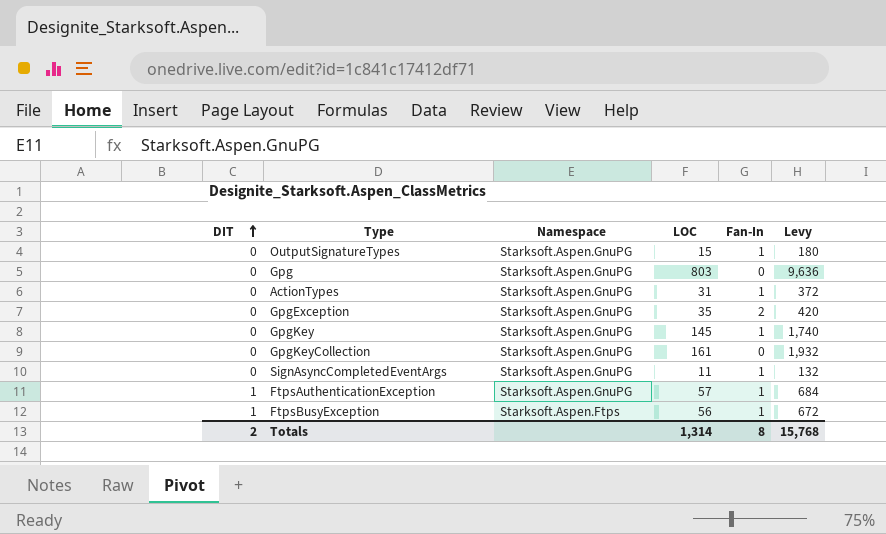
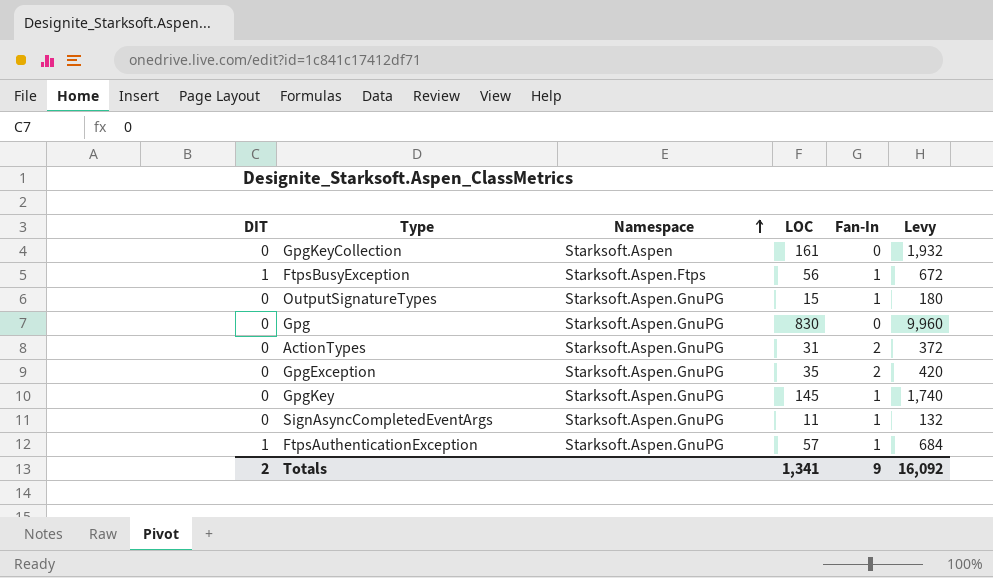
row order: DIT ascending -> Namespace ascending
GpgKeyCollection | Namespace: Starksoft.Aspen.GnuPG -> Starksoft.Aspen
Gpg | LOC: 803 -> 830
Gpg | Levy: 9,636 -> 9,960
ActionTypes | Fan-In: 1 -> 2
Totals | LOC: 1,314 -> 1,341
Totals | Fan-In: 8 -> 9
Totals | Levy: 15,768 -> 16,092

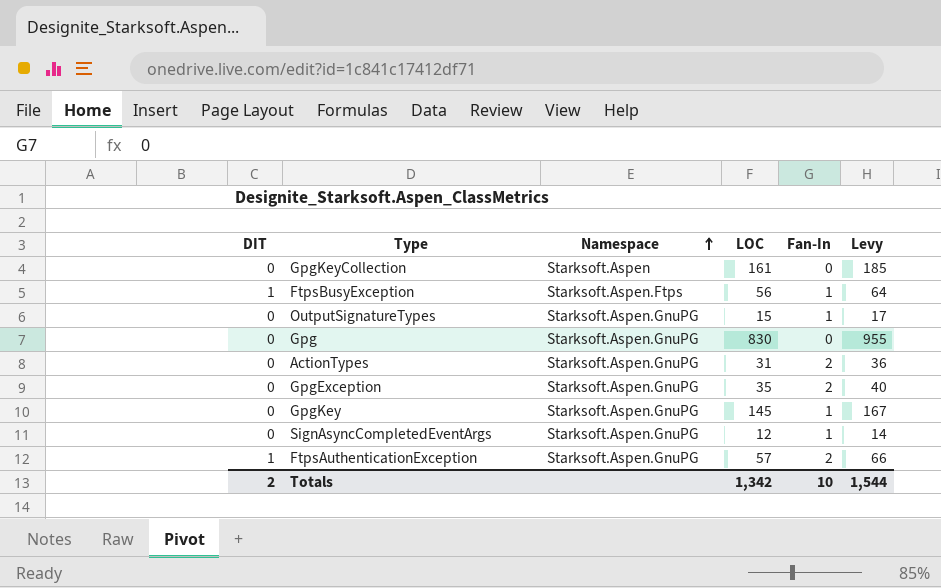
column Levy | formula: [LOC] * 12 -> [LOC] * 1.15
SignAsyncCompletedEventArgs | LOC: 11 -> 12
FtpsAuthenticationException | Fan-In: 1 -> 2
Totals | LOC: 1,341 -> 1,342
Totals | Fan-In: 9 -> 10
Totals | Levy: 16,092 -> 1,544

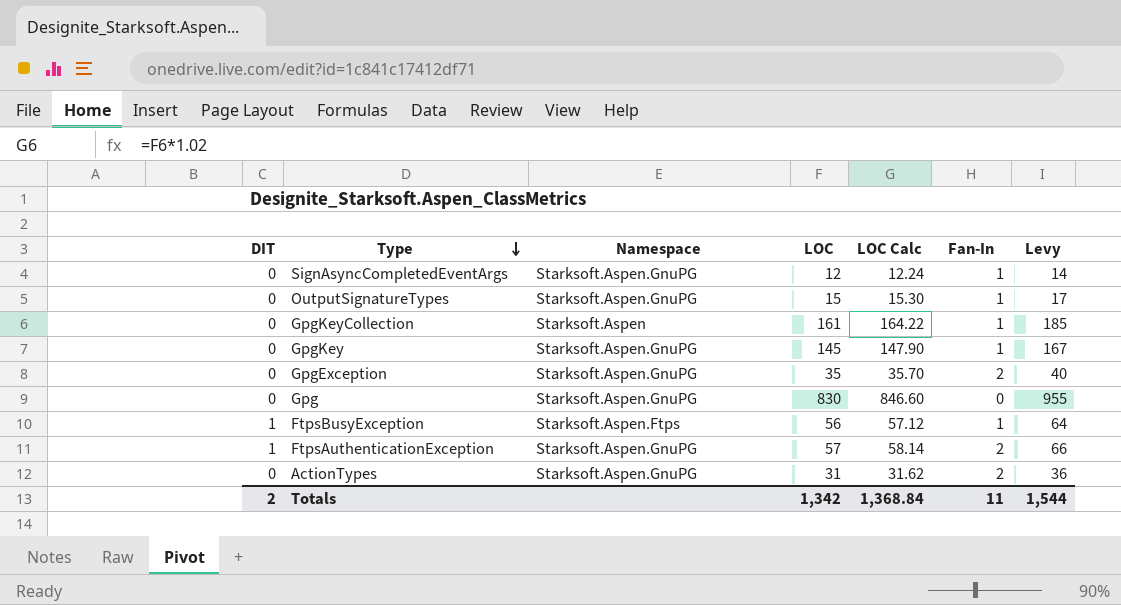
row order: Namespace ascending -> Type descending
column LOC Calc | formula: none -> [LOC] * 1.02
GpgKeyCollection | Fan-In: 0 -> 1
Totals | Fan-In: 10 -> 11

